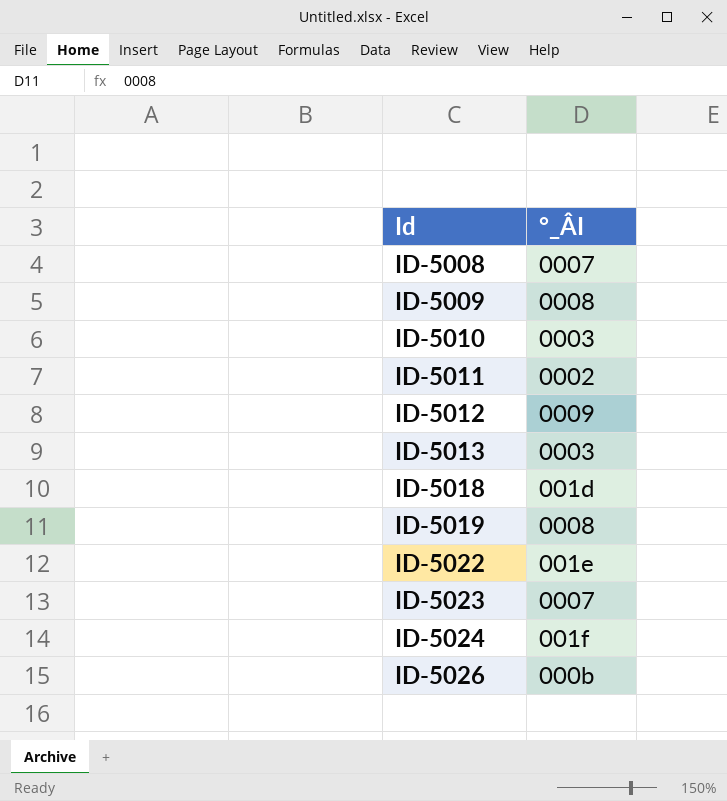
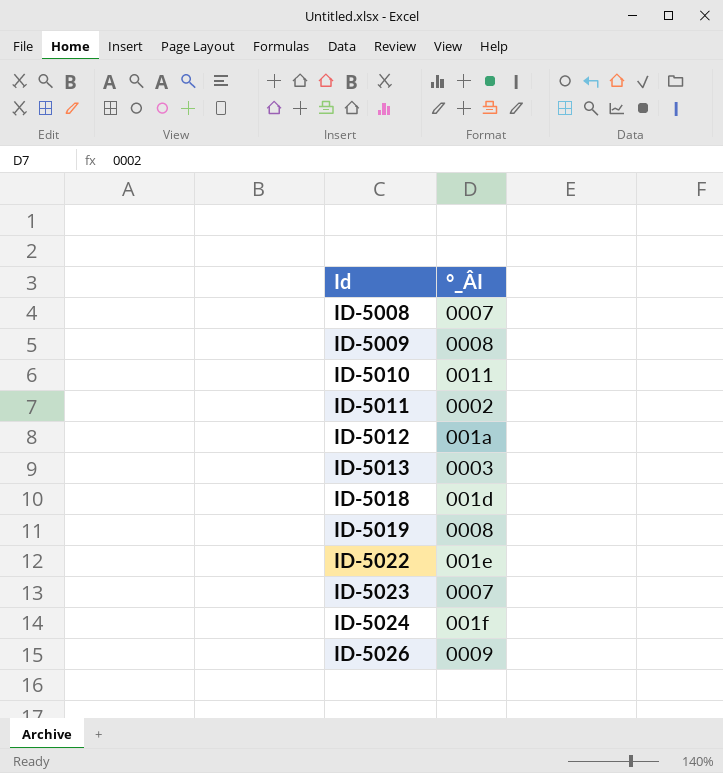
ID-5010 | °_ÂI: 0003 -> 0011
ID-5012 | °_ÂI: 0009 -> 001a
ID-5026 | °_ÂI: 000b -> 0009

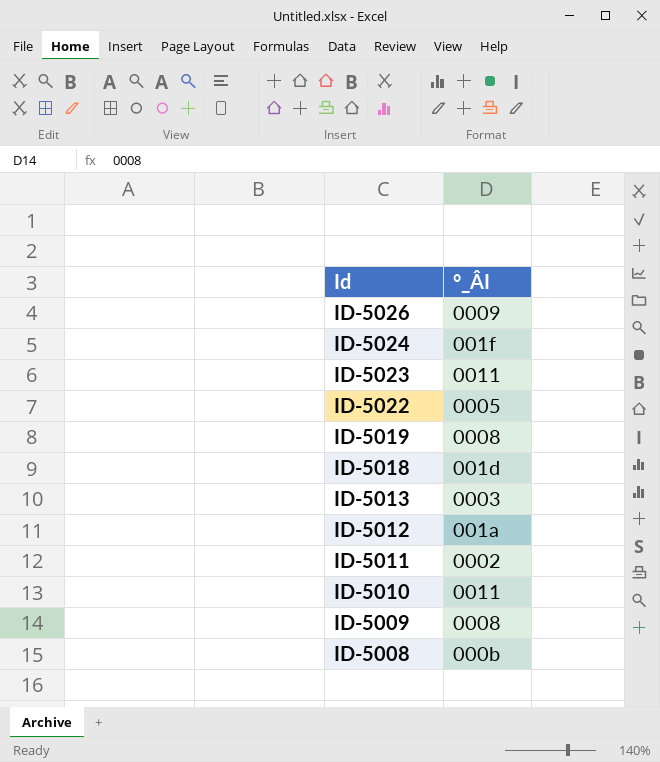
row order: Id ascending -> Id descending
ID-5023 | °_ÂI: 0007 -> 0011
ID-5022 | °_ÂI: 001e -> 0005
ID-5008 | °_ÂI: 0007 -> 000b

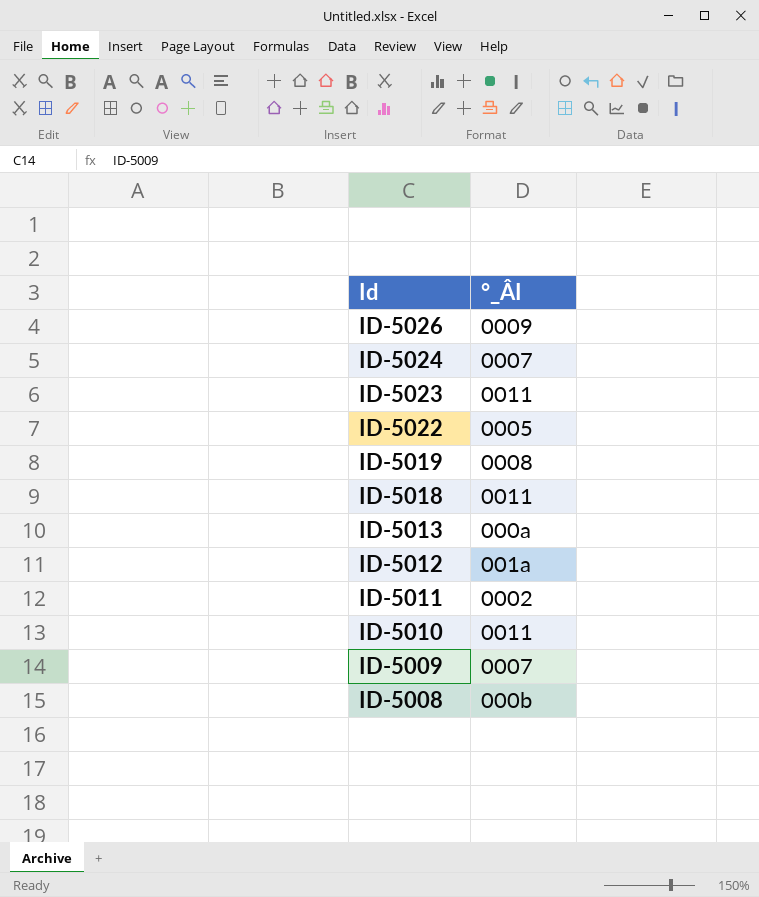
ID-5024 | °_ÂI: 001f -> 0007
ID-5018 | °_ÂI: 001d -> 0011
ID-5013 | °_ÂI: 0003 -> 000a
ID-5009 | °_ÂI: 0008 -> 0007

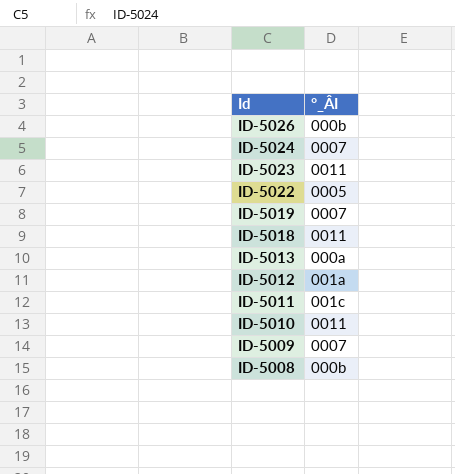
ID-5026 | °_ÂI: 0009 -> 000b
ID-5019 | °_ÂI: 0008 -> 0007
ID-5011 | °_ÂI: 0002 -> 001c

